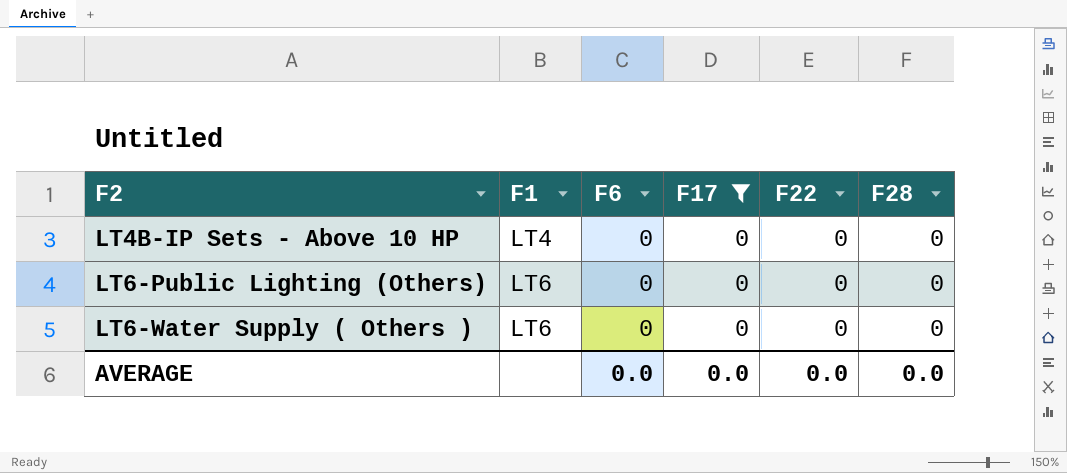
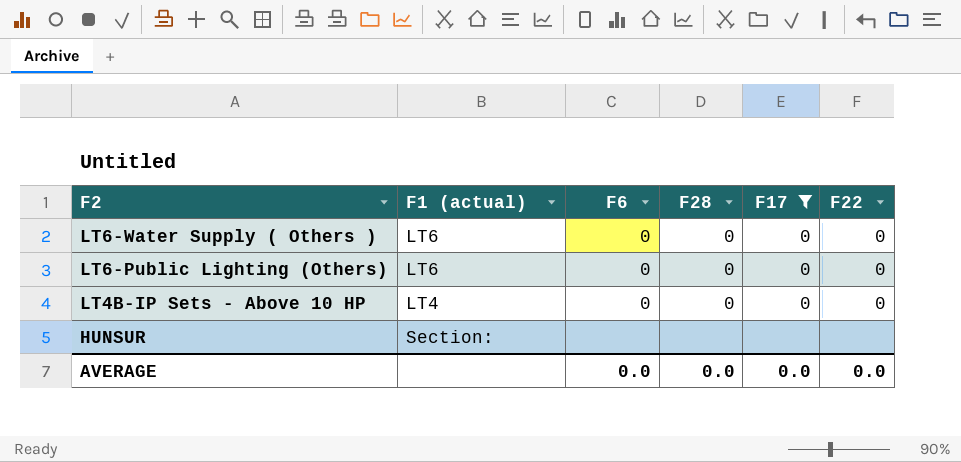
row order: F2 ascending -> F2 descending
column name: F1 -> F1 (actual)
column F28 | position: 6 -> 4
row HUNSUR: none -> Section: | none | none | none | none

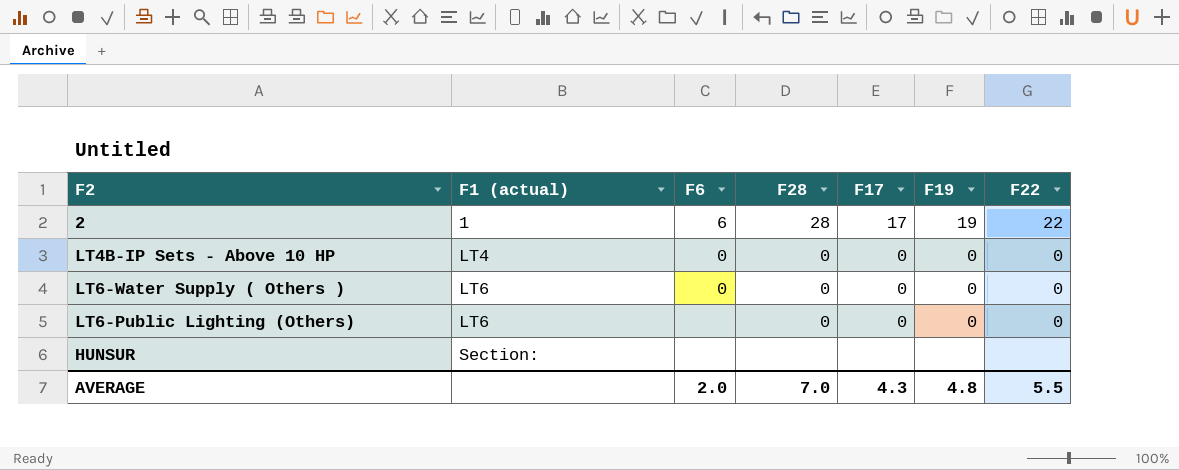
filter: F17 != 17 -> none
row order: F2 descending -> F1 (actual) ascending
column F19 | position: none -> 6
LT6-Public Lighting (Others) | F6: 0 -> none
AVERAGE | F6: 0.0 -> 2.0
AVERAGE | F28: 0.0 -> 7.0
AVERAGE | F17: 0.0 -> 4.3
AVERAGE | F22: 0.0 -> 5.5

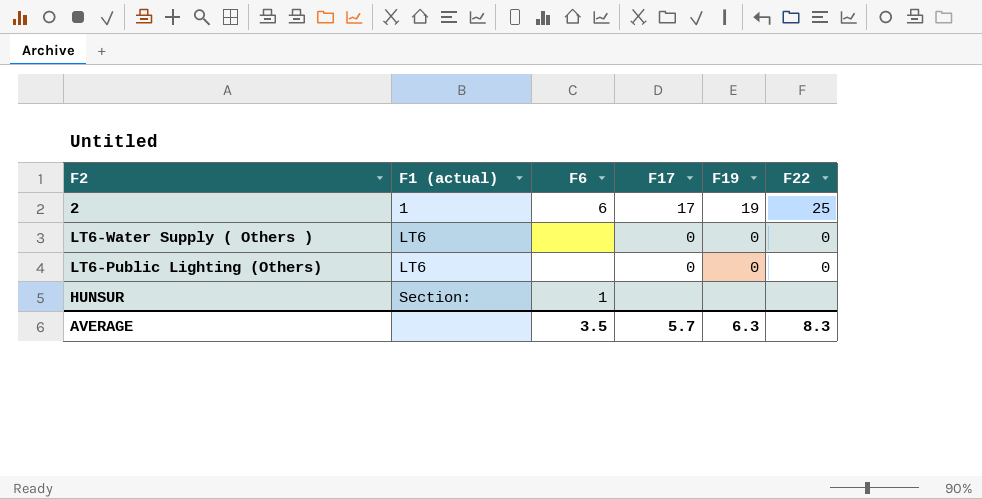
column F28 | position: 4 -> none
row LT4B-IP Sets - Above 10 HP: LT4 | 0 | 0 | 0 | 0 | 0 -> none
2 | F22: 22 -> 25
LT6-Water Supply ( Others ) | F6: 0 -> none
HUNSUR | F6: none -> 1
AVERAGE | F6: 2.0 -> 3.5
AVERAGE | F17: 4.3 -> 5.7
AVERAGE | F19: 4.8 -> 6.3
AVERAGE | F22: 5.5 -> 8.3

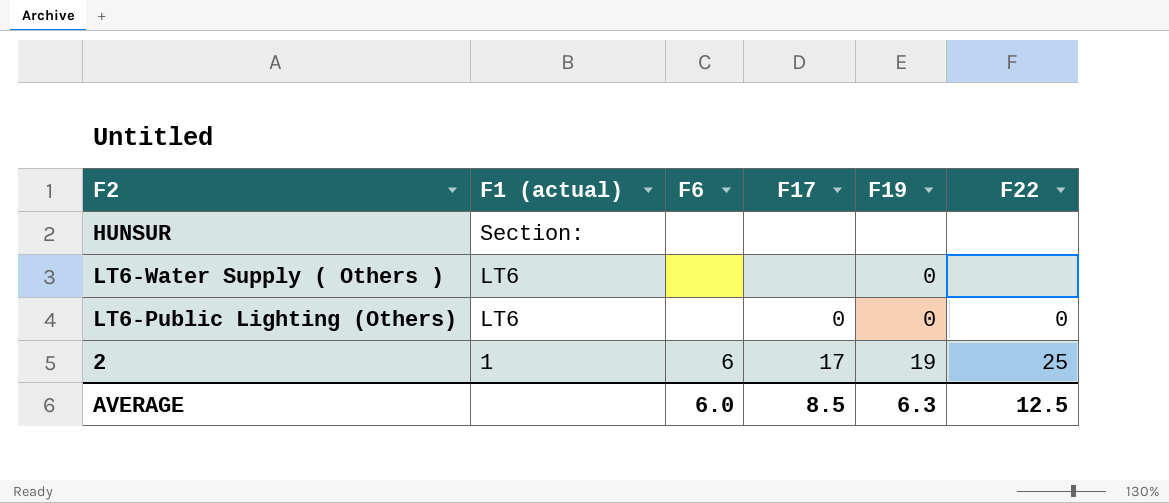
row order: F1 (actual) ascending -> F1 (actual) descending
HUNSUR | F6: 1 -> none
LT6-Water Supply ( Others ) | F17: 0 -> none
LT6-Water Supply ( Others ) | F22: 0 -> none
AVERAGE | F6: 3.5 -> 6.0
AVERAGE | F17: 5.7 -> 8.5
AVERAGE | F22: 8.3 -> 12.5

